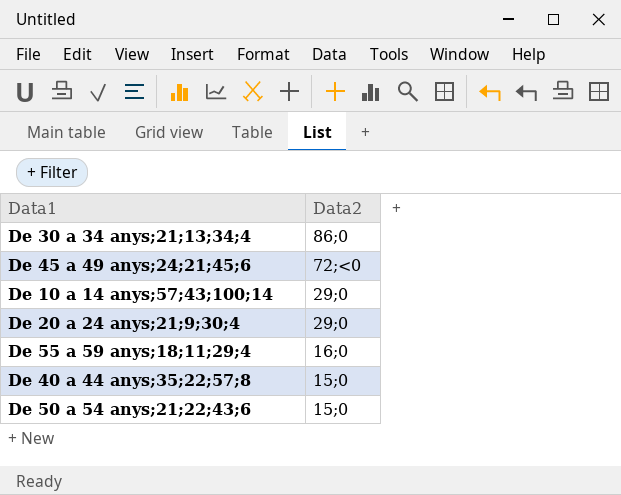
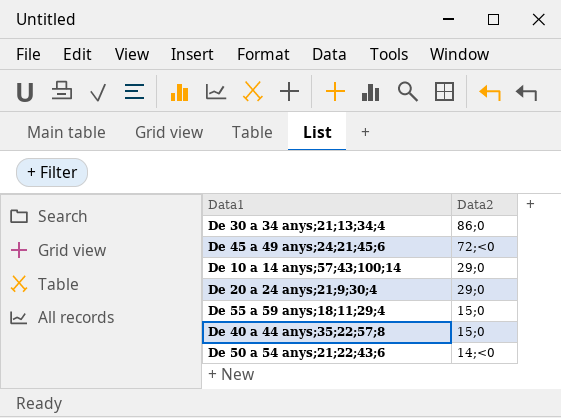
De 55 a 59 anys;18;11;29;4 | Data2: 16;0 -> 15;0
De 50 a 54 anys;21;22;43;6 | Data2: 15;0 -> 14;<0

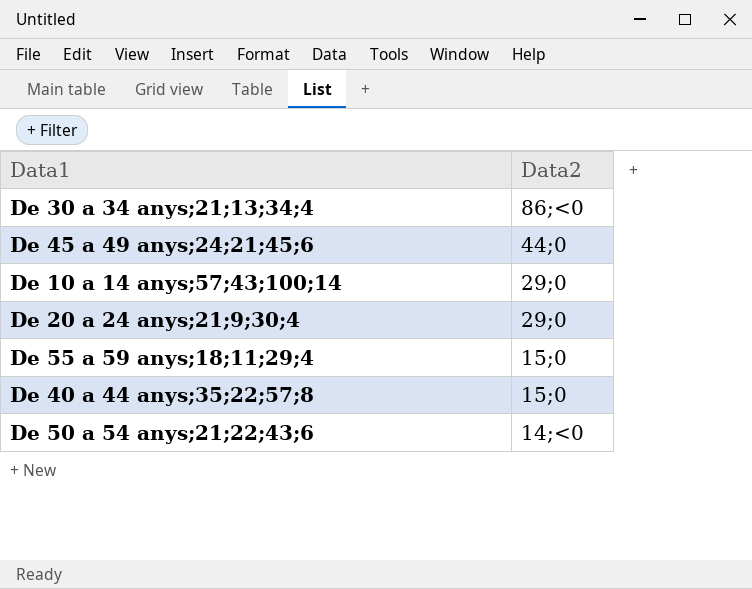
De 30 a 34 anys;21;13;34;4 | Data2: 86;0 -> 86;<0
De 45 a 49 anys;24;21;45;6 | Data2: 72;<0 -> 44;0

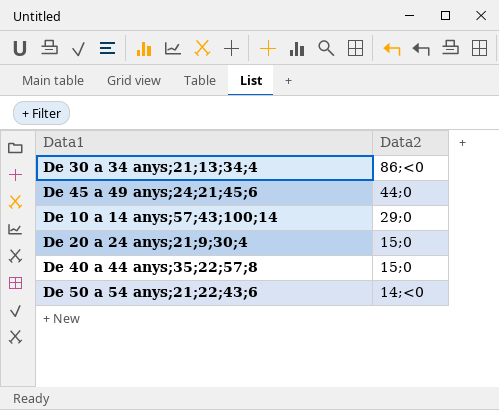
row De 55 a 59 anys;18;11;29;4: 15;0 -> none
De 20 a 24 anys;21;9;30;4 | Data2: 29;0 -> 15;0

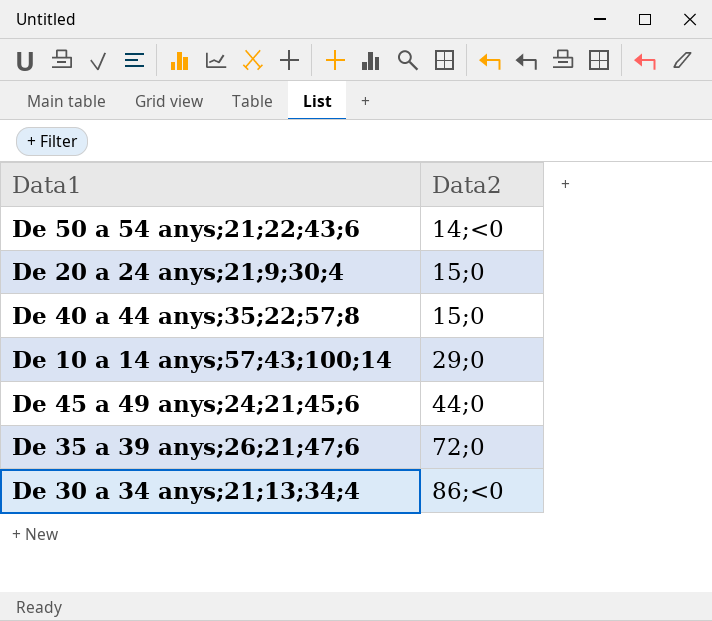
row order: Data2 descending -> Data2 ascending
row De 35 a 39 anys;26;21;47;6: none -> 72;0

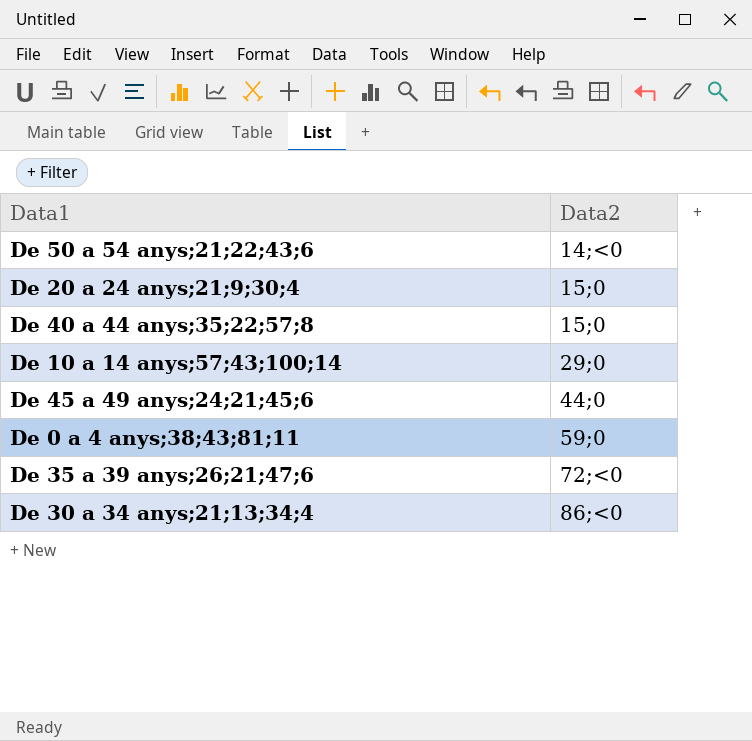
row De 0 a 4 anys;38;43;81;11: none -> 59;0
De 35 a 39 anys;26;21;47;6 | Data2: 72;0 -> 72;<0

